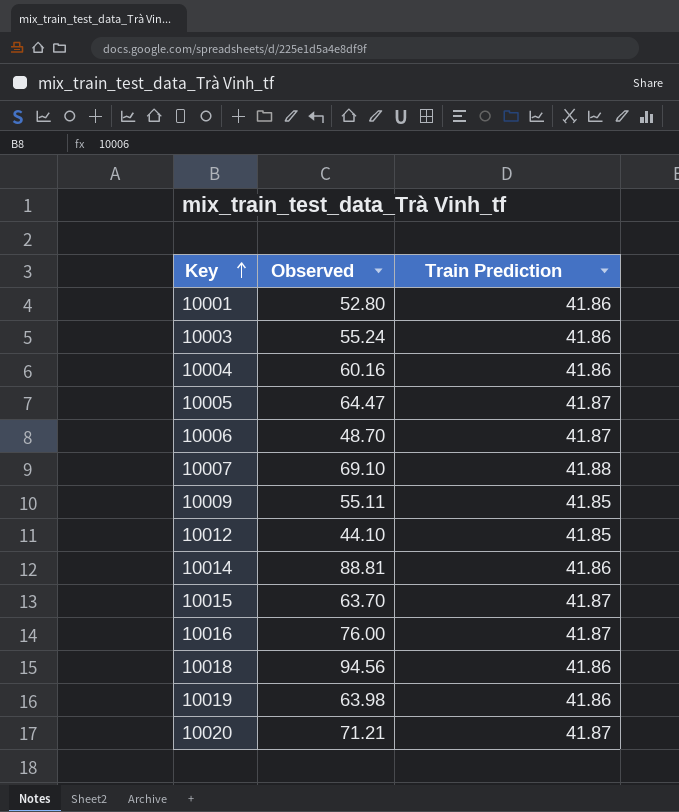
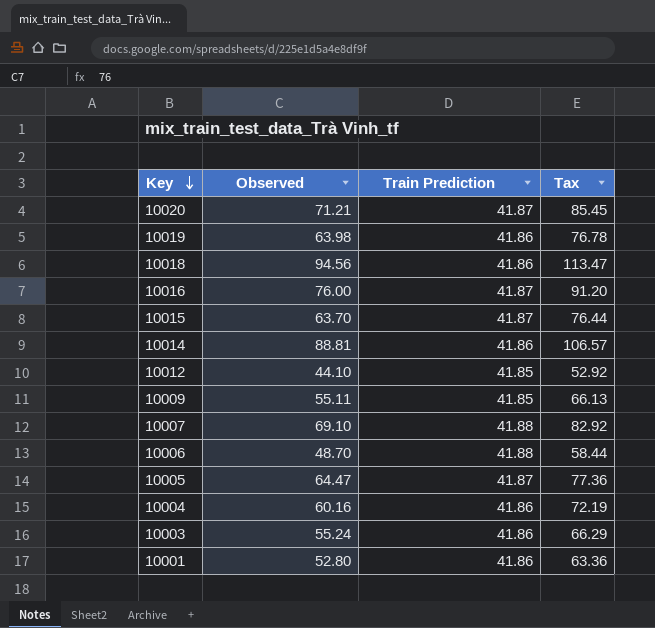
row order: Key ascending -> Key descending
column Tax | formula: none -> [Observed] * 1.2
10006 | Train Prediction: 41.87 -> 41.88

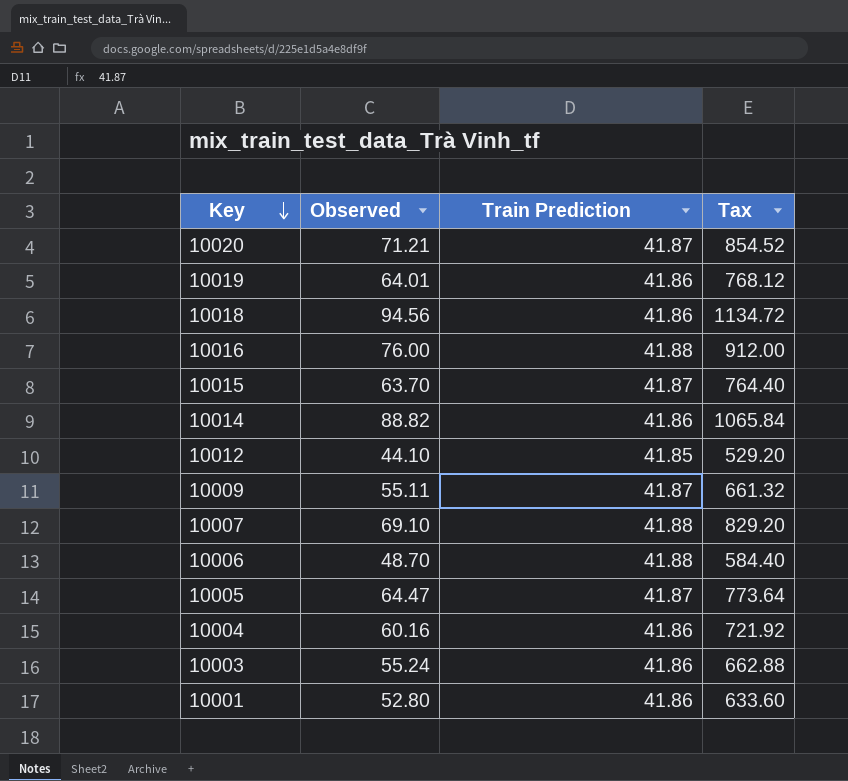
column Tax | formula: [Observed] * 1.2 -> [Observed] * 12
10019 | Observed: 63.98 -> 64.01
10016 | Train Prediction: 41.87 -> 41.88
10014 | Observed: 88.81 -> 88.82
10009 | Train Prediction: 41.85 -> 41.87

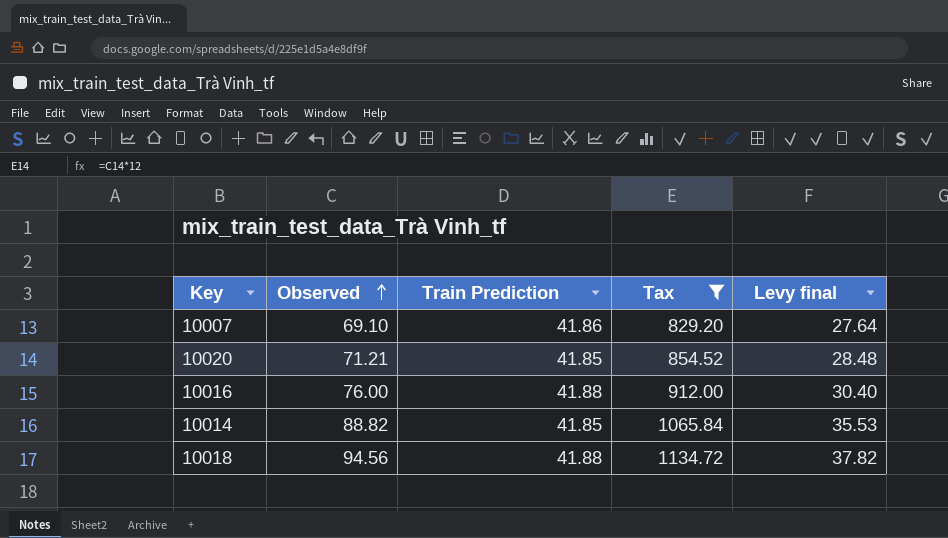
filter: none -> Tax >= 829.20
row order: Key descending -> Observed ascending
column Levy final | formula: none -> [Observed] * 0.4
10007 | Train Prediction: 41.88 -> 41.86
10020 | Train Prediction: 41.87 -> 41.85
10014 | Train Prediction: 41.86 -> 41.85
10018 | Train Prediction: 41.86 -> 41.88

